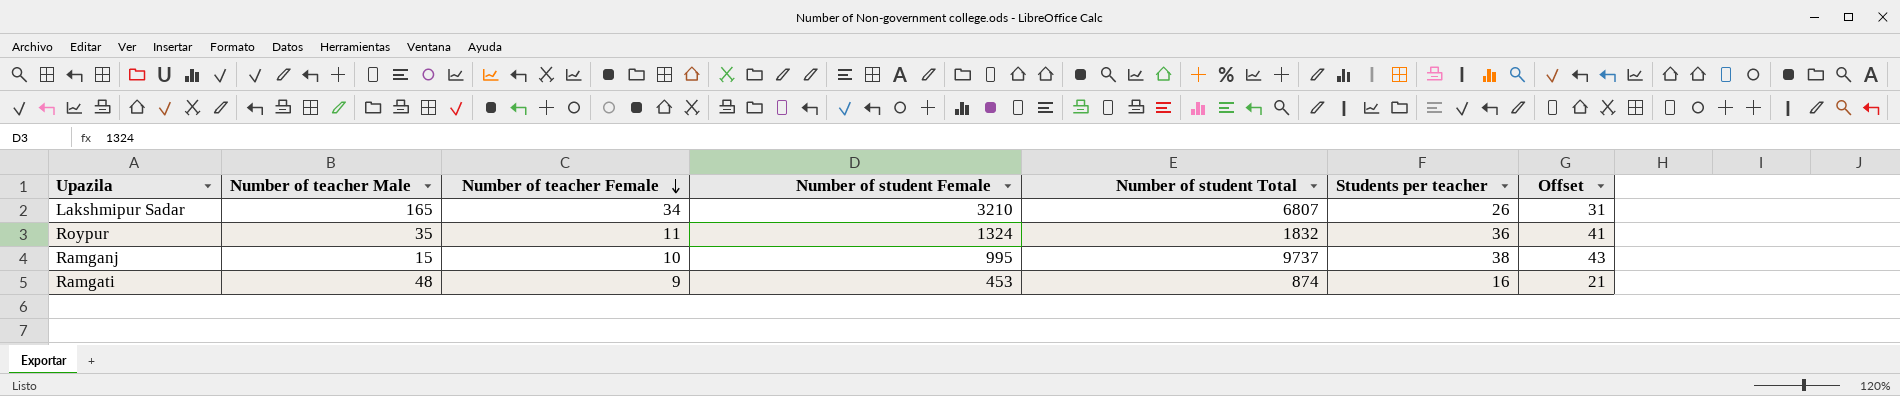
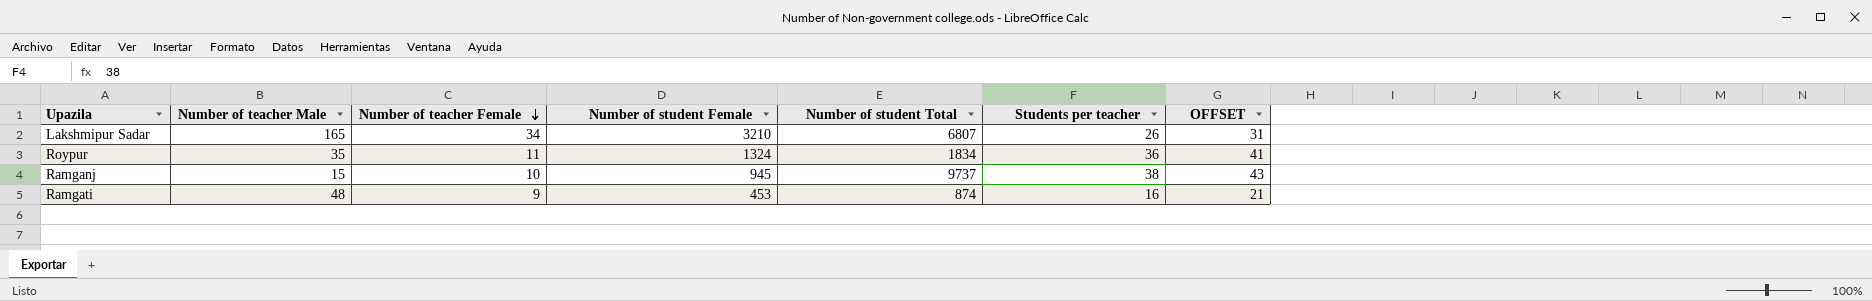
column name: Offset -> OFFSET
Roypur | Number of student Total: 1832 -> 1834
Ramganj | Number of student Female: 995 -> 945

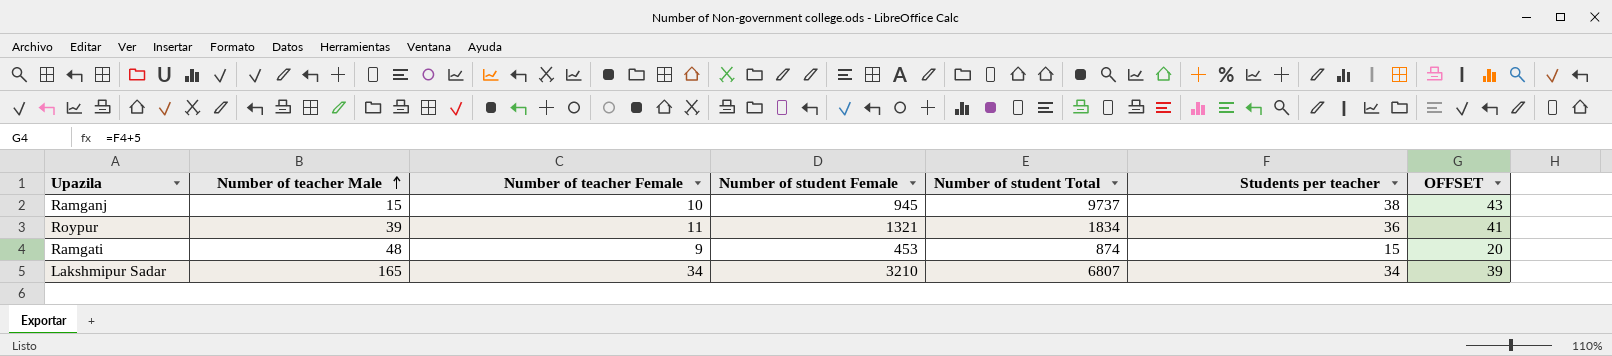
row order: Number of teacher Female descending -> Number of teacher Male ascending
Roypur | Number of teacher Male: 35 -> 39
Roypur | Number of student Female: 1324 -> 1321
Ramgati | Students per teacher: 16 -> 15
Ramgati | OFFSET: 21 -> 20
Lakshmipur Sadar | Students per teacher: 26 -> 34
Lakshmipur Sadar | OFFSET: 31 -> 39

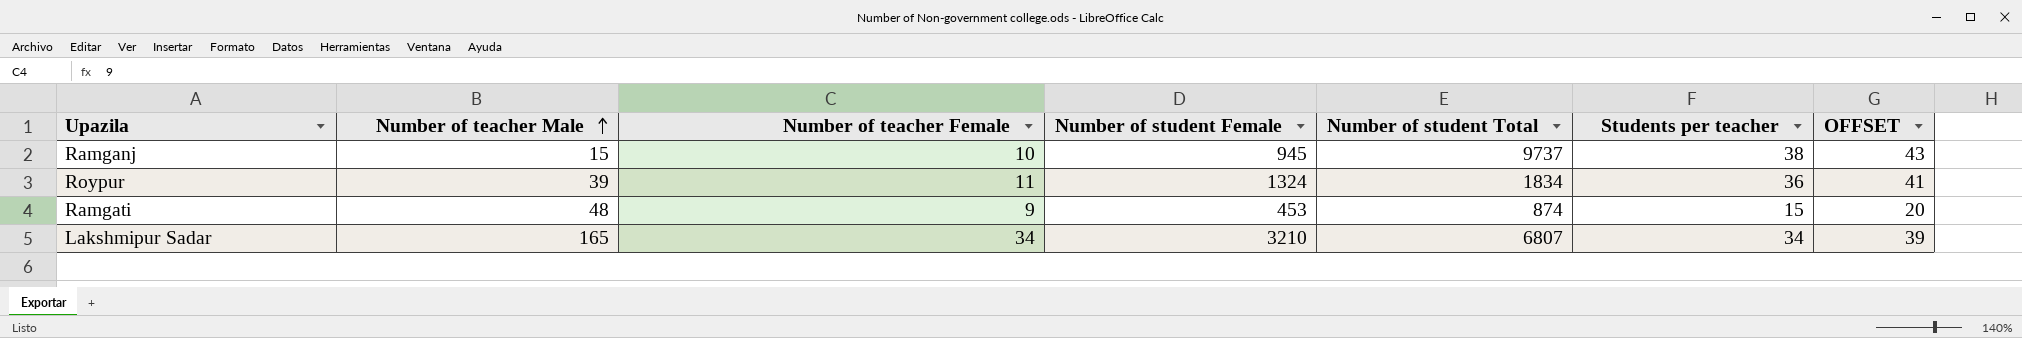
Roypur | Number of student Female: 1321 -> 1324

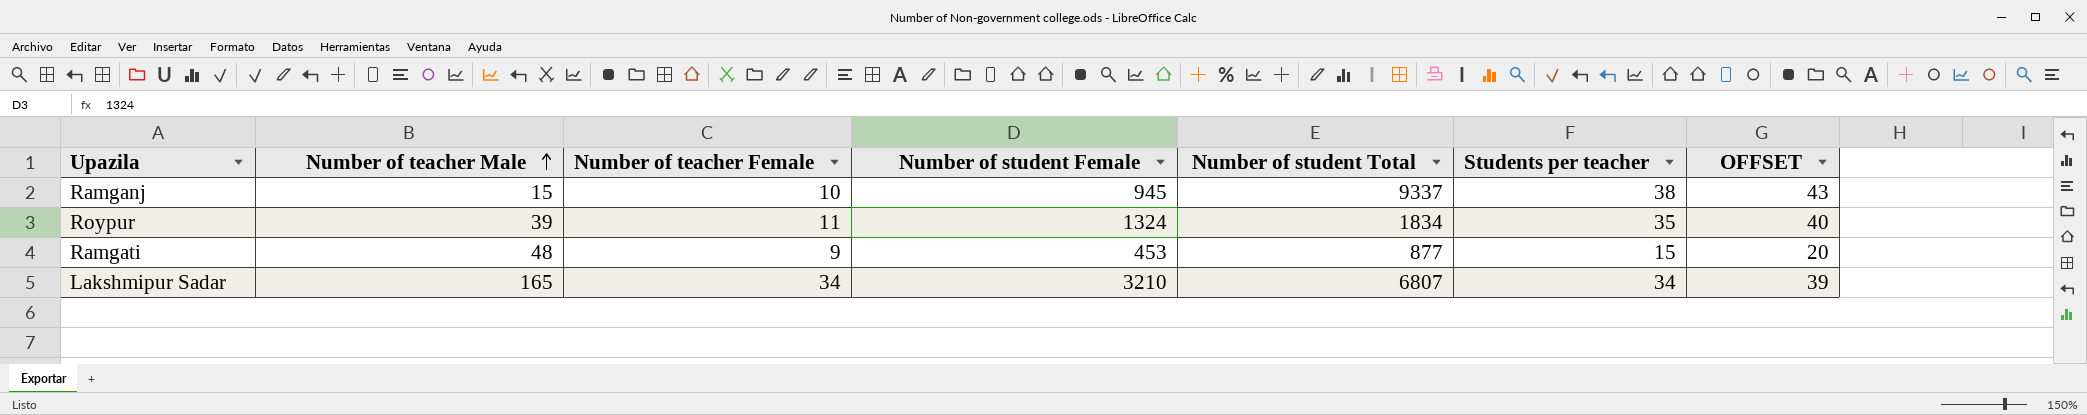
Ramganj | Number of student Total: 9737 -> 9337
Roypur | Students per teacher: 36 -> 35
Roypur | OFFSET: 41 -> 40
Ramgati | Number of student Total: 874 -> 877

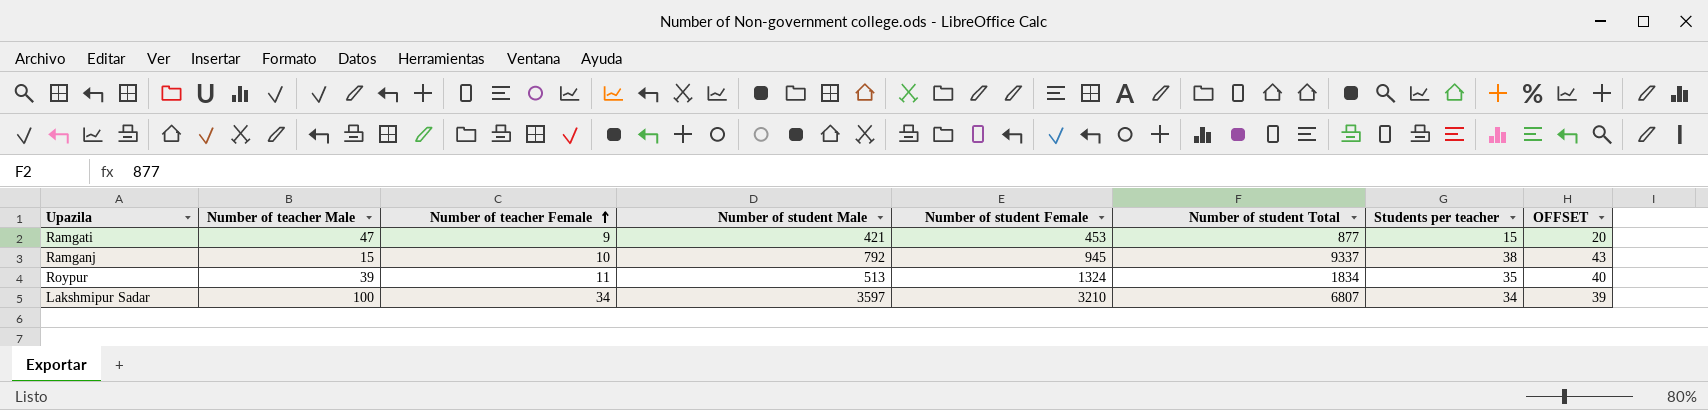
row order: Number of teacher Male ascending -> Number of teacher Female ascending
column Number of student Male | position: none -> 4
Ramgati | Number of teacher Male: 48 -> 47
Lakshmipur Sadar | Number of teacher Male: 165 -> 100

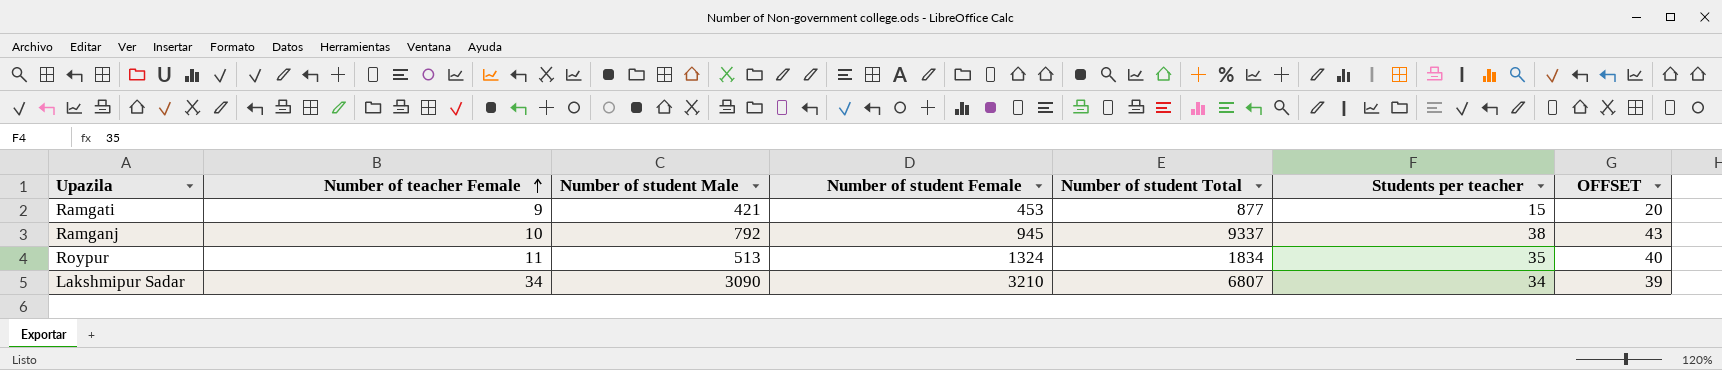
column Number of teacher Male | position: 2 -> none
Lakshmipur Sadar | Number of student Male: 3597 -> 3090

